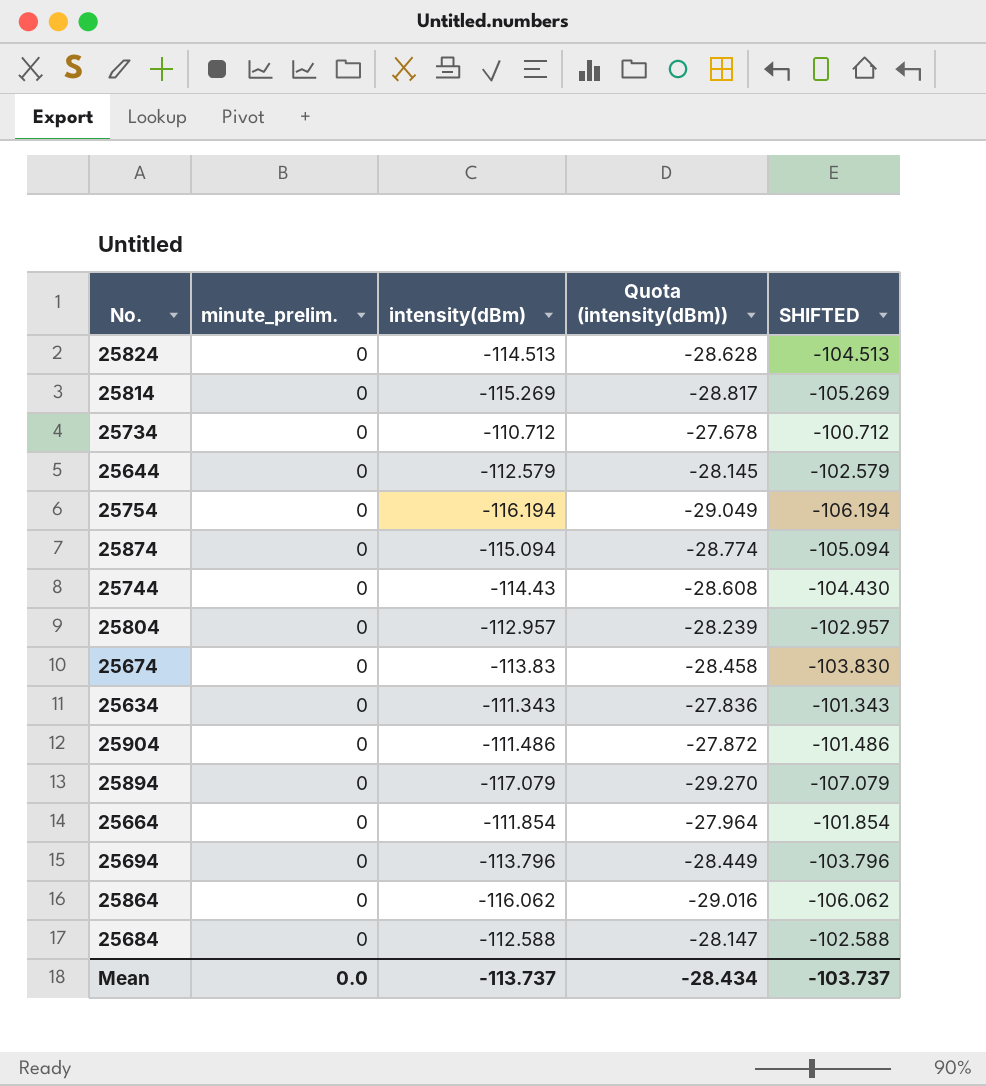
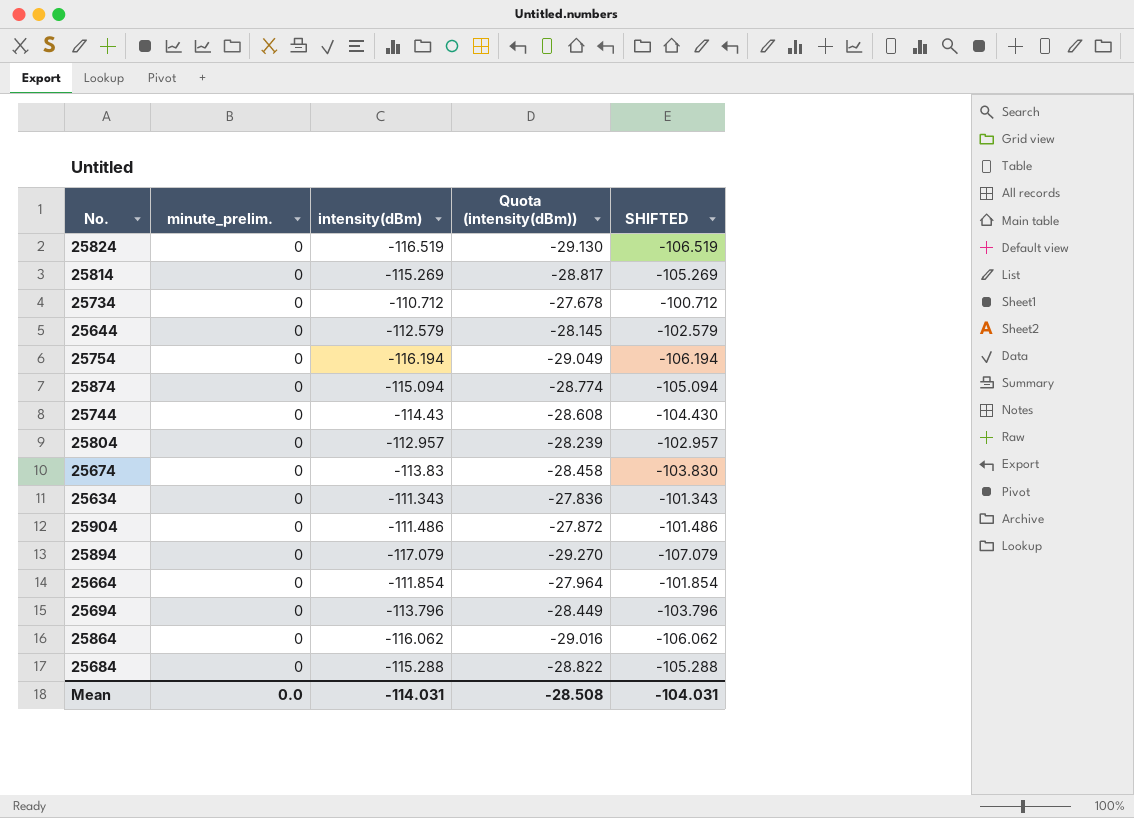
25824 | intensity(dBm): -114.513 -> -116.519
25824 | Quota (intensity(dBm)): -28.628 -> -29.130
25824 | SHIFTED: -104.513 -> -106.519
25684 | intensity(dBm): -112.588 -> -115.288
25684 | Quota (intensity(dBm)): -28.147 -> -28.822
25684 | SHIFTED: -102.588 -> -105.288
Mean | intensity(dBm): -113.737 -> -114.031
Mean | Quota (intensity(dBm)): -28.434 -> -28.508
Mean | SHIFTED: -103.737 -> -104.031

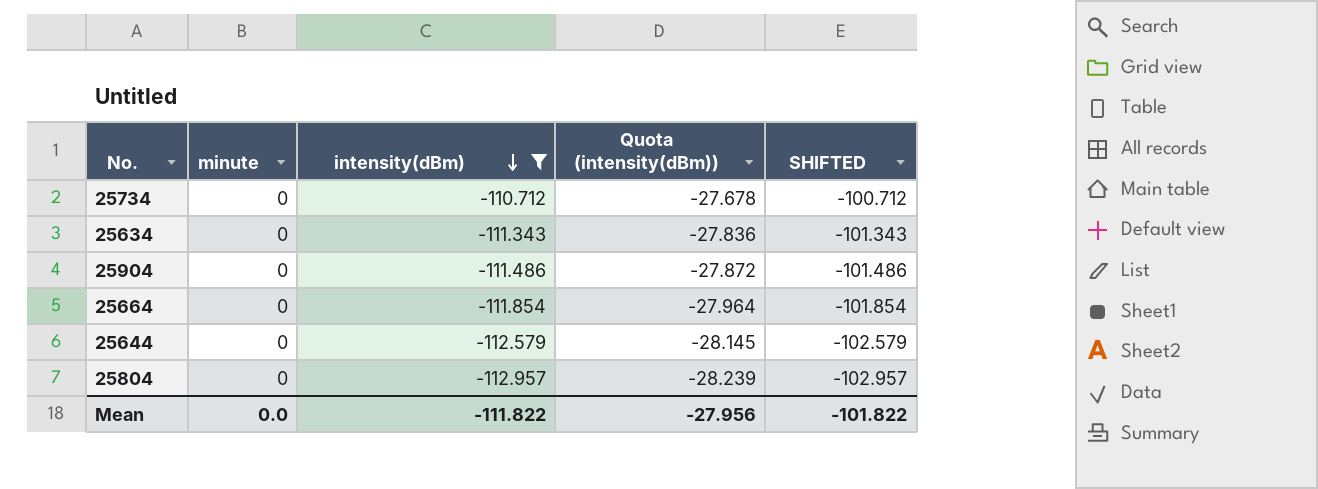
filter: none -> intensity(dBm) >= -112.957
row order: none -> intensity(dBm) descending
column name: minute_prelim. -> minute
Mean | intensity(dBm): -114.031 -> -111.822
Mean | Quota (intensity(dBm)): -28.508 -> -27.956
Mean | SHIFTED: -104.031 -> -101.822

